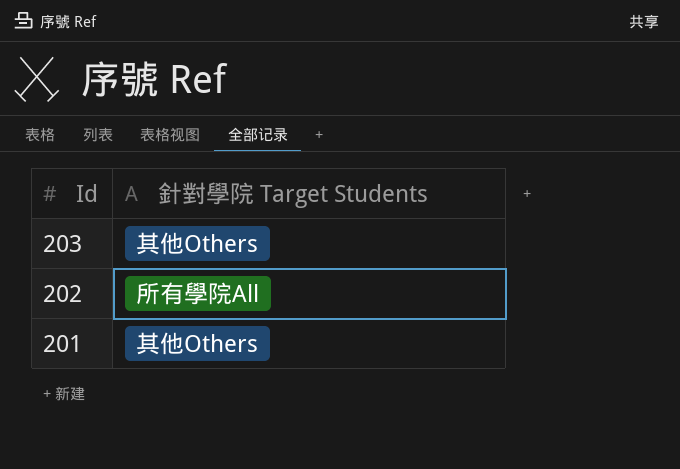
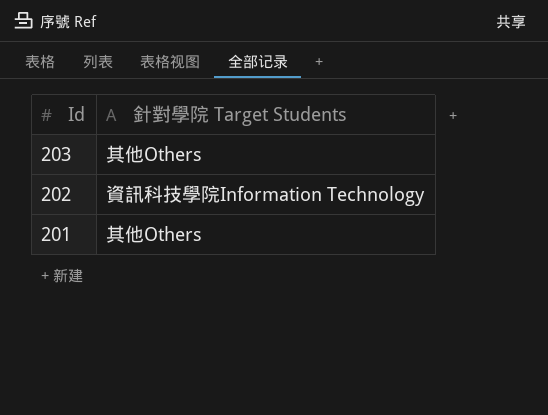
202 | 針對學院 Target Students: 所有學院All -> 資訊科技學院Information Technology

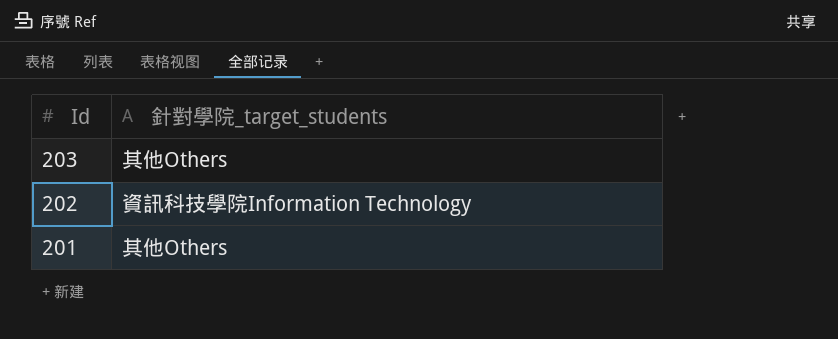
column name: 針對學院 Target Students -> 針對學院_target_students

